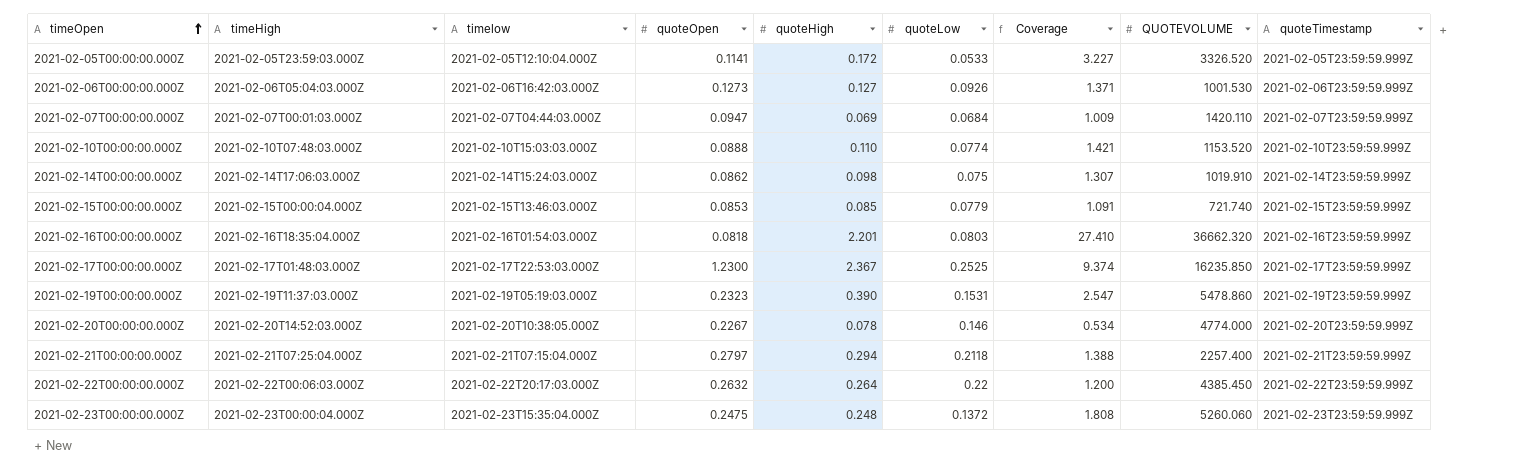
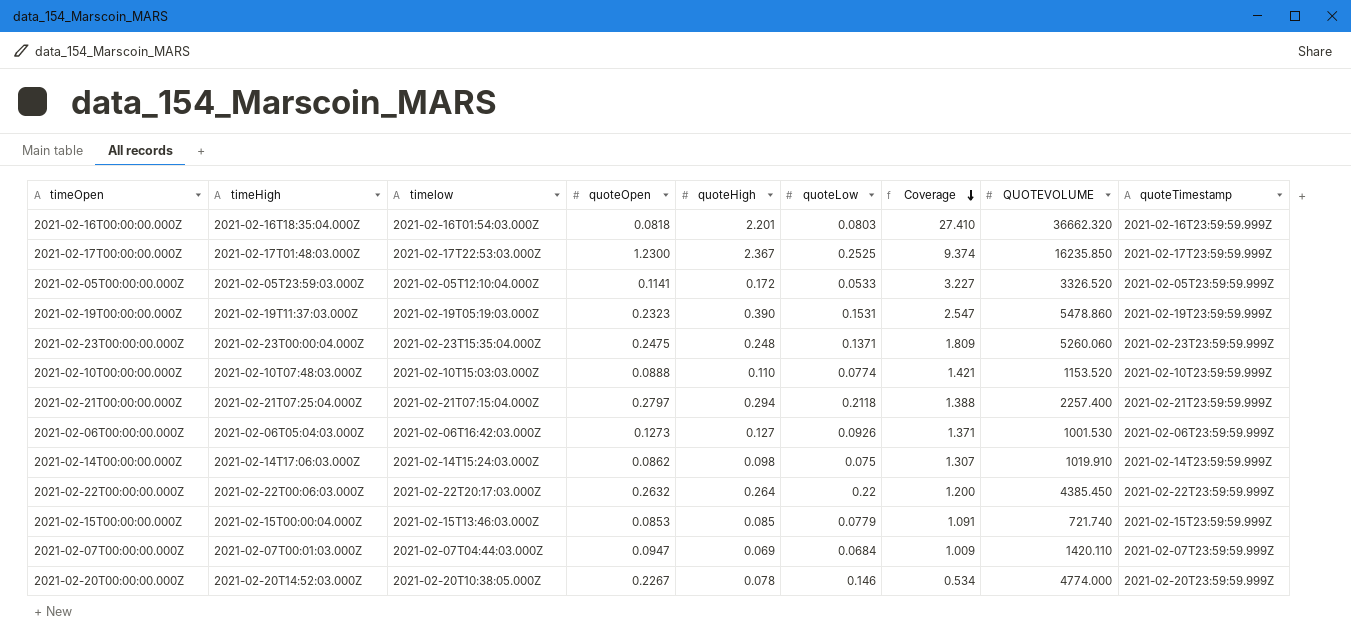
row order: timeOpen ascending -> Coverage descending
2021-02-23T00:00:00.000Z | quoteLow: 0.1372 -> 0.1371
2021-02-23T00:00:00.000Z | Coverage: 1.808 -> 1.809

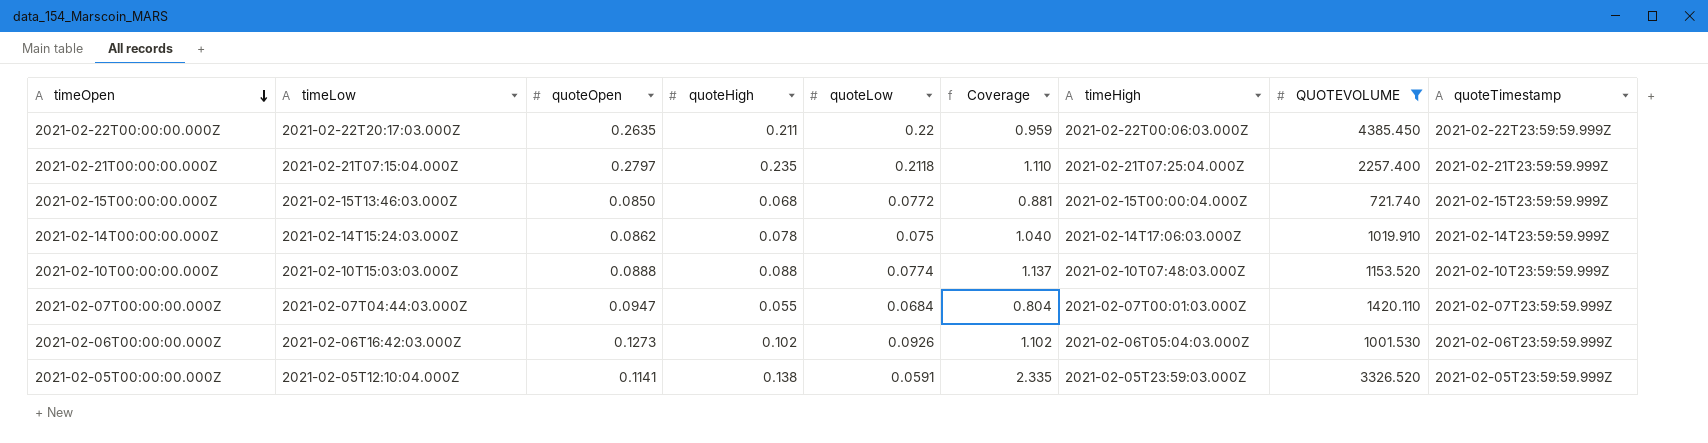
filter: none -> QUOTEVOLUME <= 4385.450
row order: Coverage descending -> timeOpen descending
column name: timelow -> timeLow
column timeHigh | position: 2 -> 7
2021-02-22T00:00:00.000Z | quoteOpen: 0.2632 -> 0.2635
2021-02-22T00:00:00.000Z | quoteHigh: 0.264 -> 0.211
2021-02-22T00:00:00.000Z | Coverage: 1.200 -> 0.959
2021-02-21T00:00:00.000Z | quoteHigh: 0.294 -> 0.235
2021-02-21T00:00:00.000Z | Coverage: 1.388 -> 1.110
2021-02-15T00:00:00.000Z | quoteOpen: 0.0853 -> 0.0850
2021-02-15T00:00:00.000Z | quoteHigh: 0.085 -> 0.068
2021-02-15T00:00:00.000Z | quoteLow: 0.0779 -> 0.0772
2021-02-15T00:00:00.000Z | Coverage: 1.091 -> 0.881
2021-02-14T00:00:00.000Z | quoteHigh: 0.098 -> 0.078
2021-02-14T00:00:00.000Z | Coverage: 1.307 -> 1.040
2021-02-10T00:00:00.000Z | quoteHigh: 0.110 -> 0.088
2021-02-10T00:00:00.000Z | Coverage: 1.421 -> 1.137
2021-02-07T00:00:00.000Z | quoteHigh: 0.069 -> 0.055
2021-02-07T00:00:00.000Z | Coverage: 1.009 -> 0.804
2021-02-06T00:00:00.000Z | quoteHigh: 0.127 -> 0.102
2021-02-06T00:00:00.000Z | Coverage: 1.371 -> 1.102
2021-02-05T00:00:00.000Z | quoteHigh: 0.172 -> 0.138
2021-02-05T00:00:00.000Z | quoteLow: 0.0533 -> 0.0591
2021-02-05T00:00:00.000Z | Coverage: 3.227 -> 2.335

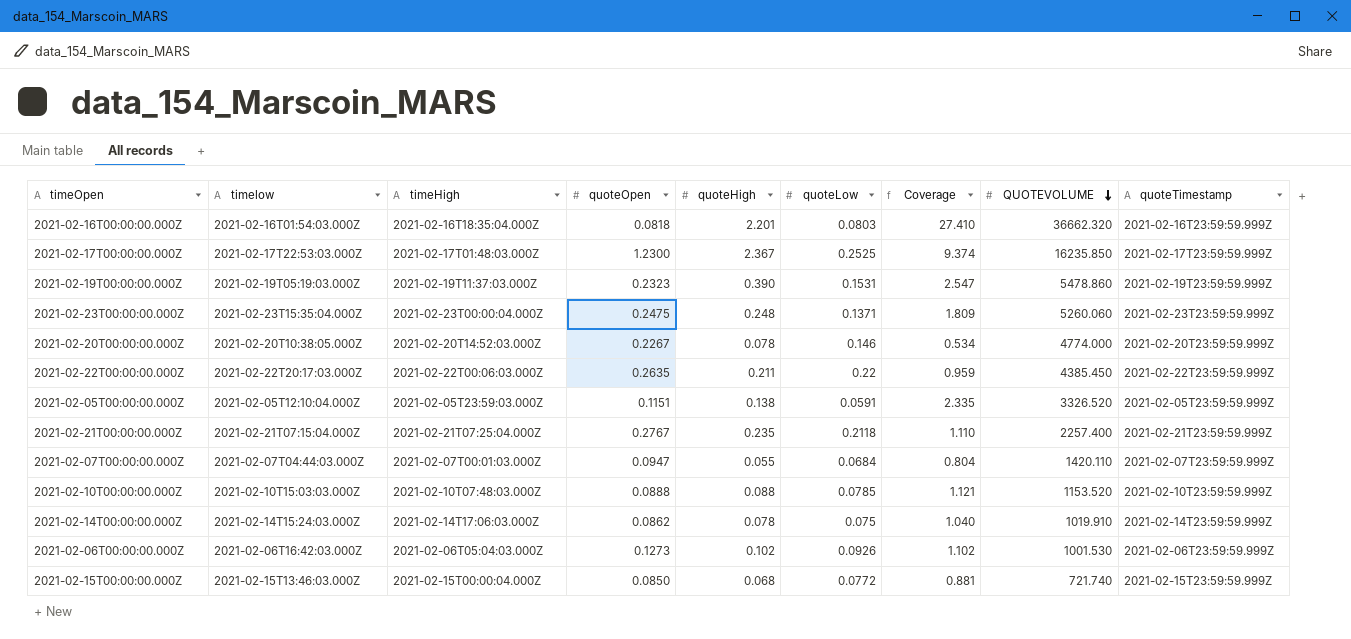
filter: QUOTEVOLUME <= 4385.450 -> none
row order: timeOpen descending -> QUOTEVOLUME descending
column name: timeLow -> timelow
column timeHigh | position: 7 -> 3
2021-02-05T00:00:00.000Z | quoteOpen: 0.1141 -> 0.1151
2021-02-21T00:00:00.000Z | quoteOpen: 0.2797 -> 0.2767
2021-02-10T00:00:00.000Z | quoteLow: 0.0774 -> 0.0785
2021-02-10T00:00:00.000Z | Coverage: 1.137 -> 1.121

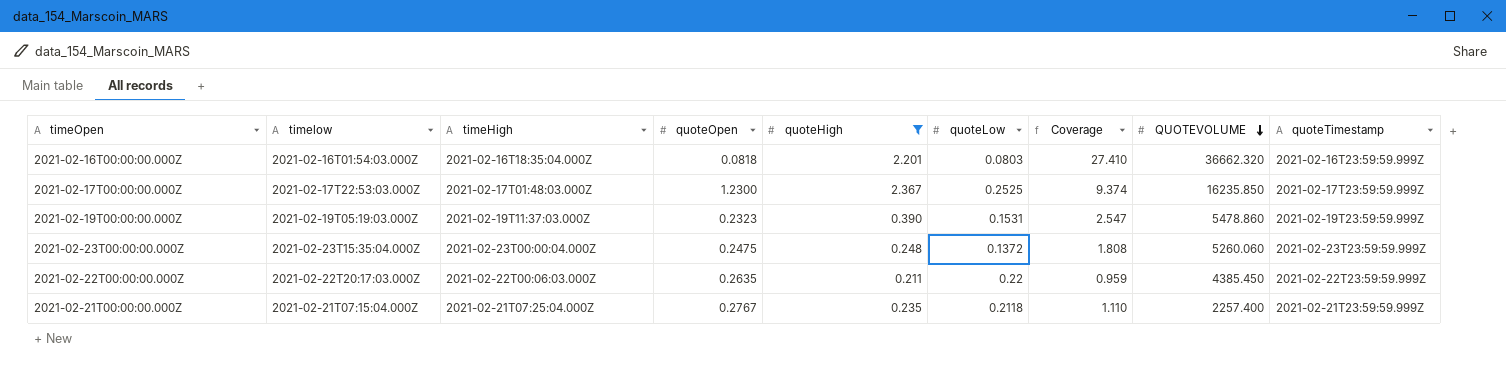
filter: none -> quoteHigh >= 0.211
2021-02-23T00:00:00.000Z | quoteLow: 0.1371 -> 0.1372
2021-02-23T00:00:00.000Z | Coverage: 1.809 -> 1.808

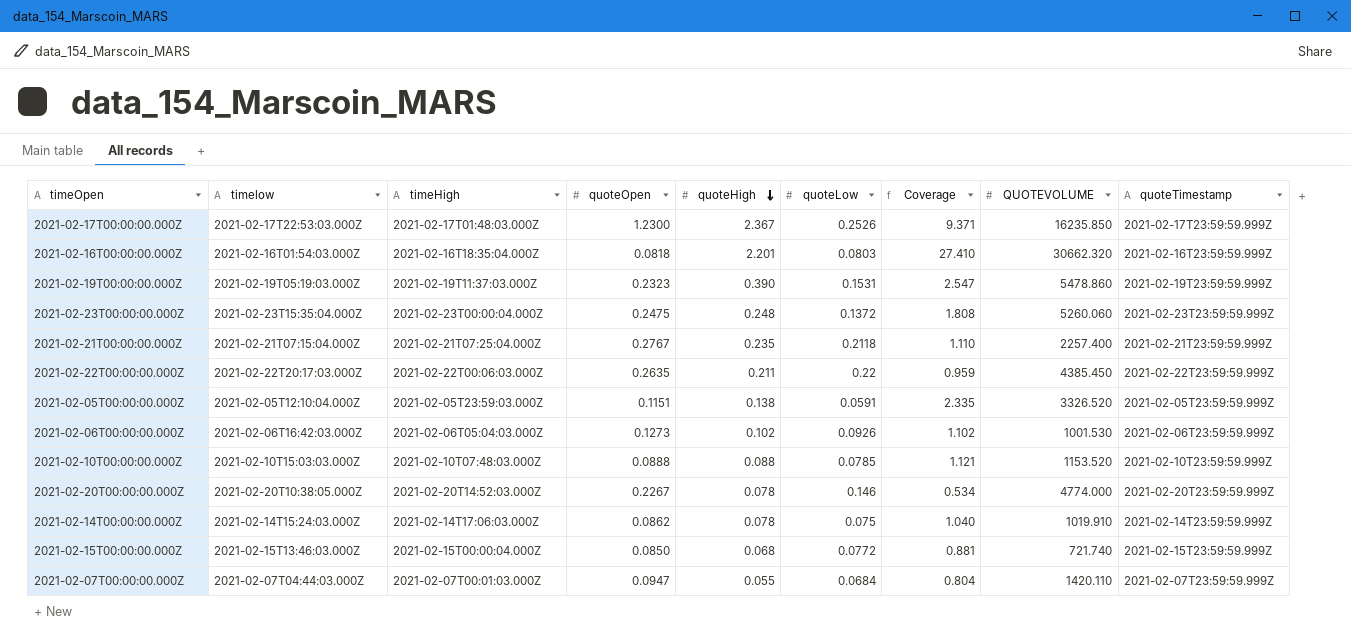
filter: quoteHigh >= 0.211 -> none
row order: QUOTEVOLUME descending -> quoteHigh descending
2021-02-17T00:00:00.000Z | quoteLow: 0.2525 -> 0.2526
2021-02-17T00:00:00.000Z | Coverage: 9.374 -> 9.371
2021-02-16T00:00:00.000Z | QUOTEVOLUME: 36662.320 -> 30662.320

